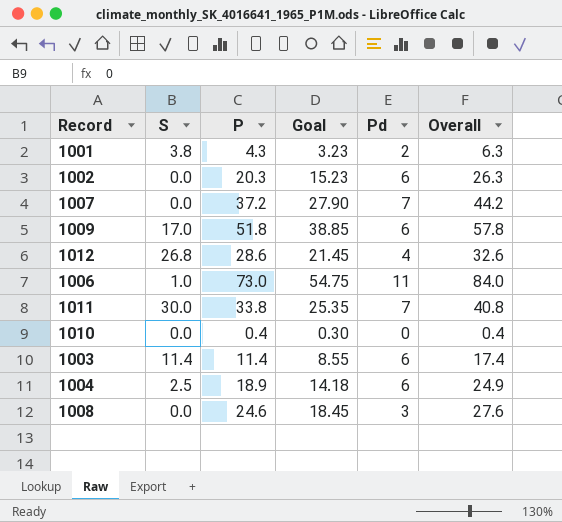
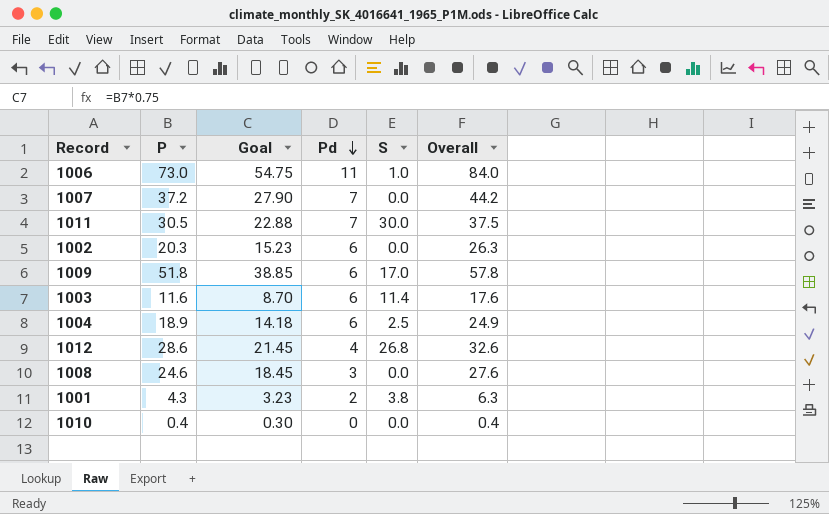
row order: none -> Pd descending
column S | position: 2 -> 5
1011 | P: 33.8 -> 30.5
1011 | Goal: 25.35 -> 22.88
1011 | Overall: 40.8 -> 37.5
1003 | P: 11.4 -> 11.6
1003 | Goal: 8.55 -> 8.70
1003 | Overall: 17.4 -> 17.6

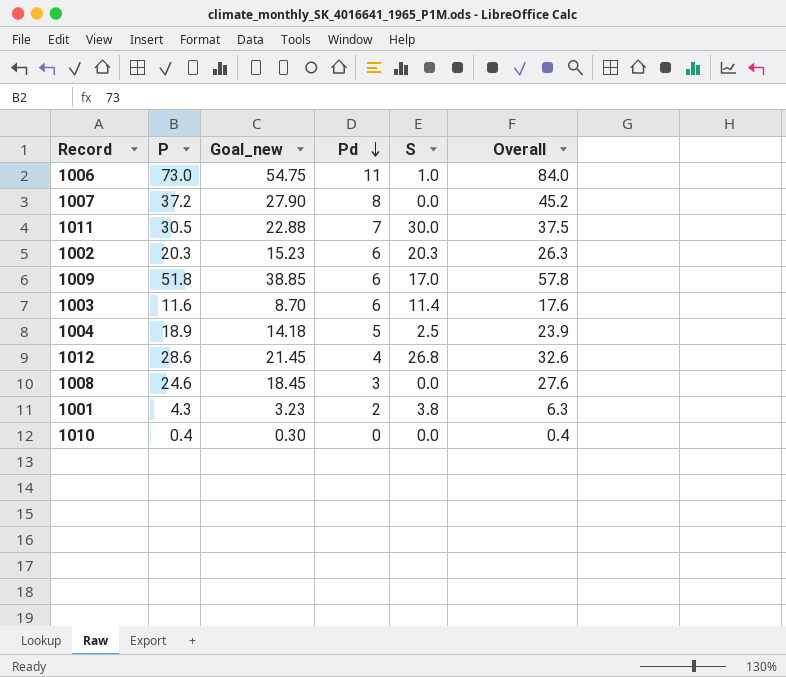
column name: Goal -> Goal_new
1007 | Pd: 7 -> 8
1007 | Overall: 44.2 -> 45.2
1002 | S: 0.0 -> 20.3
1004 | Pd: 6 -> 5
1004 | Overall: 24.9 -> 23.9

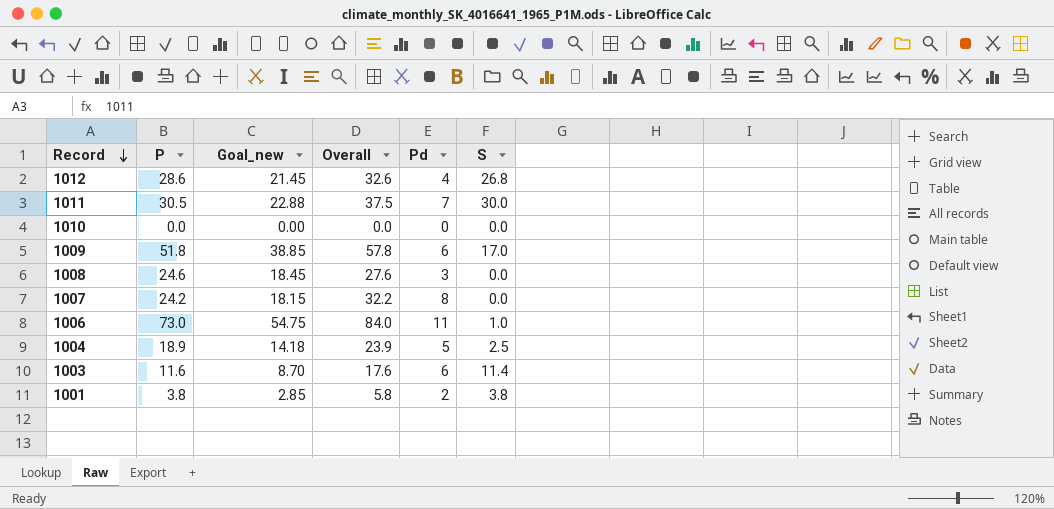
row order: Pd descending -> Record descending
column Overall | position: 6 -> 4
row 1002: 20.3 | 15.23 | 6 | 20.3 | 26.3 -> none
1010 | P: 0.4 -> 0.0
1010 | Goal_new: 0.30 -> 0.00
1010 | Overall: 0.4 -> 0.0
1007 | P: 37.2 -> 24.2
1007 | Goal_new: 27.90 -> 18.15
1007 | Overall: 45.2 -> 32.2
1001 | P: 4.3 -> 3.8
1001 | Goal_new: 3.23 -> 2.85
1001 | Overall: 6.3 -> 5.8

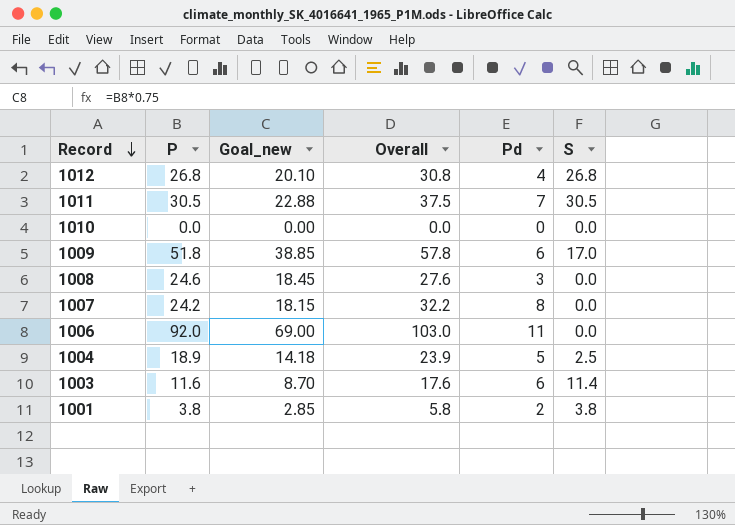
1012 | P: 28.6 -> 26.8
1012 | Goal_new: 21.45 -> 20.10
1012 | Overall: 32.6 -> 30.8
1011 | S: 30.0 -> 30.5
1006 | P: 73.0 -> 92.0
1006 | Goal_new: 54.75 -> 69.00
1006 | Overall: 84.0 -> 103.0
1006 | S: 1.0 -> 0.0

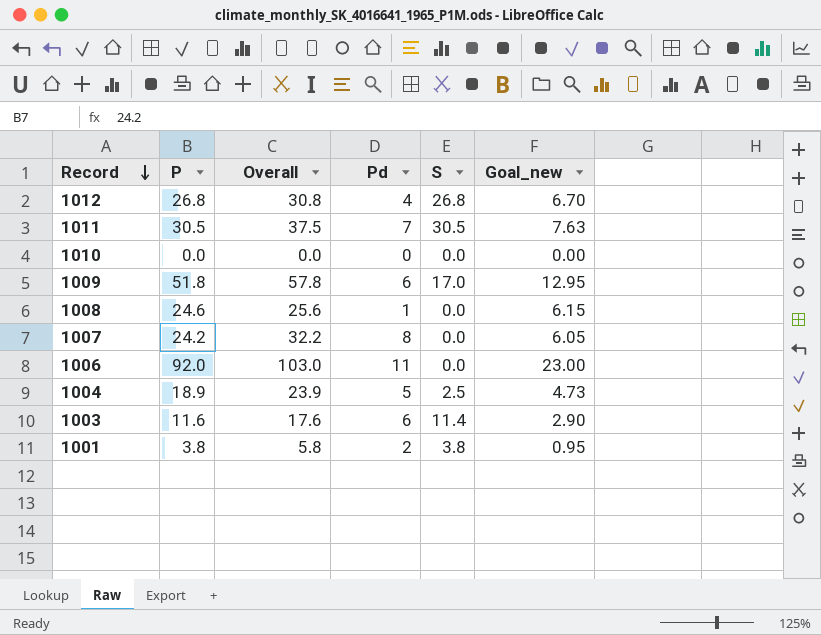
column Goal_new | formula: [P] * 0.75 -> [P] * 0.25
column Goal_new | position: 3 -> 6
1008 | Overall: 27.6 -> 25.6
1008 | Pd: 3 -> 1

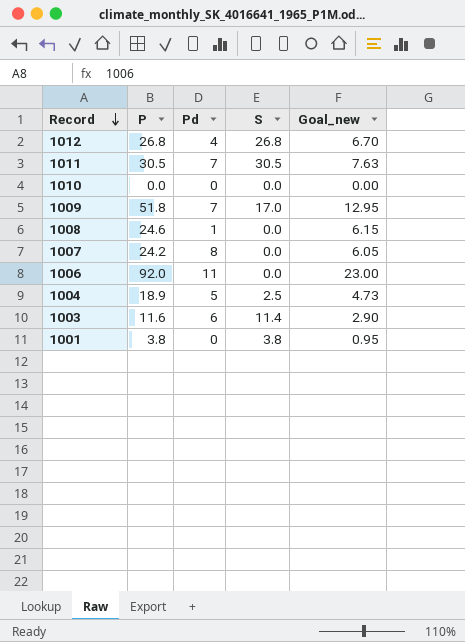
column Overall | formula: [P] + [Pd] -> none
1009 | Pd: 6 -> 7
1001 | Pd: 2 -> 0

